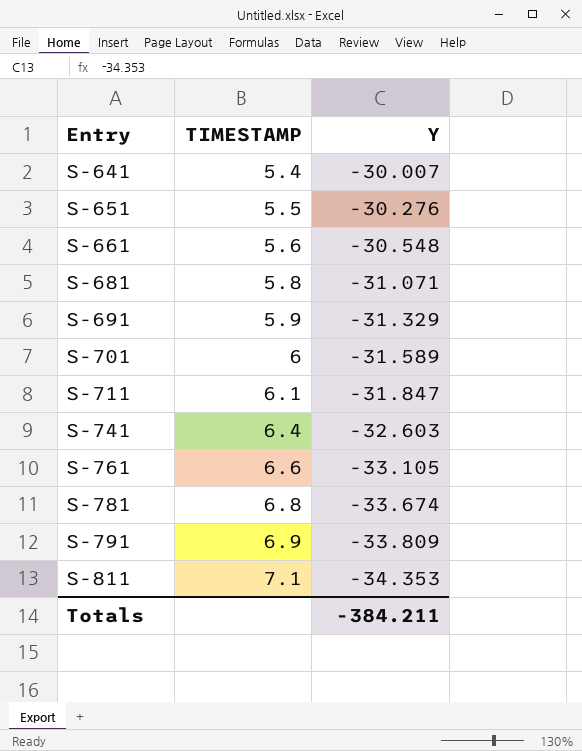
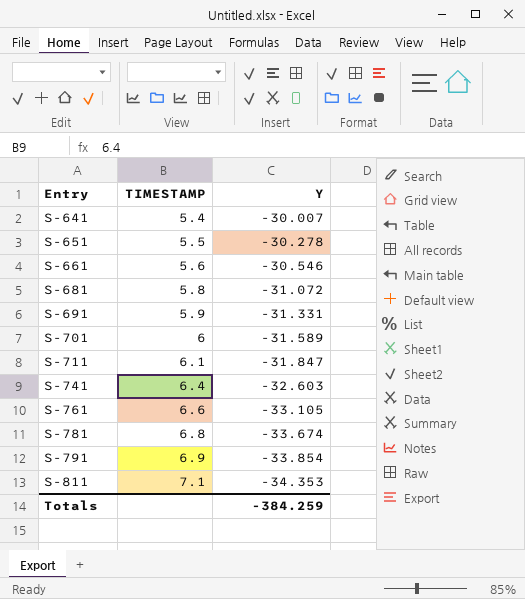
S-651 | Y: -30.276 -> -30.278
S-661 | Y: -30.548 -> -30.546
S-681 | Y: -31.071 -> -31.072
S-691 | Y: -31.329 -> -31.331
S-791 | Y: -33.809 -> -33.854
Totals | Y: -384.211 -> -384.259

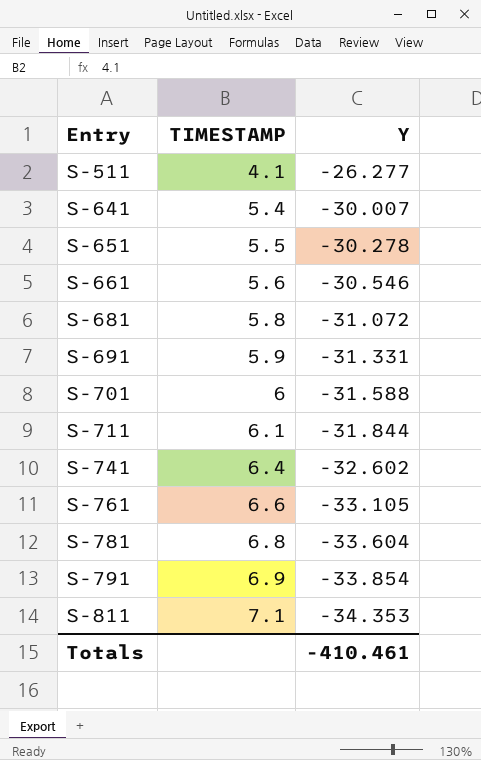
row S-511: none -> 4.1 | -26.277
S-701 | Y: -31.589 -> -31.588
S-711 | Y: -31.847 -> -31.844
S-741 | Y: -32.603 -> -32.602
S-781 | Y: -33.674 -> -33.604
Totals | Y: -384.259 -> -410.461

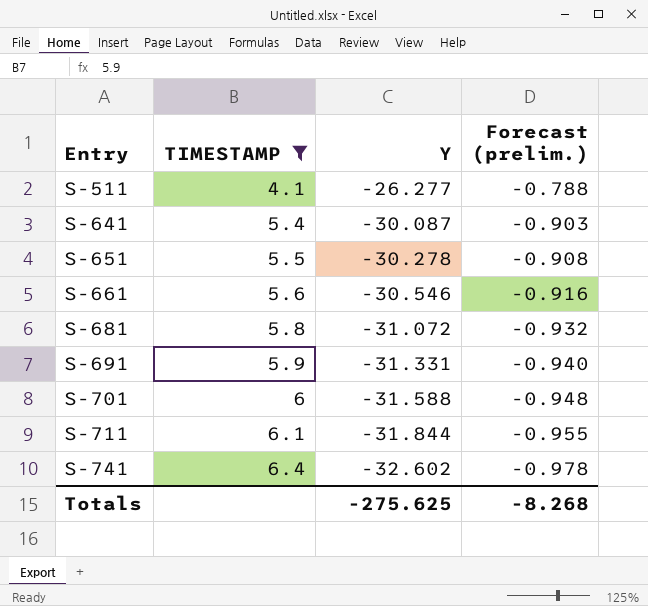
filter: none -> TIMESTAMP <= 6.4
column Forecast (prelim.) | formula: none -> [Y] * 0.03
S-641 | Y: -30.007 -> -30.087
Totals | Y: -410.461 -> -275.625

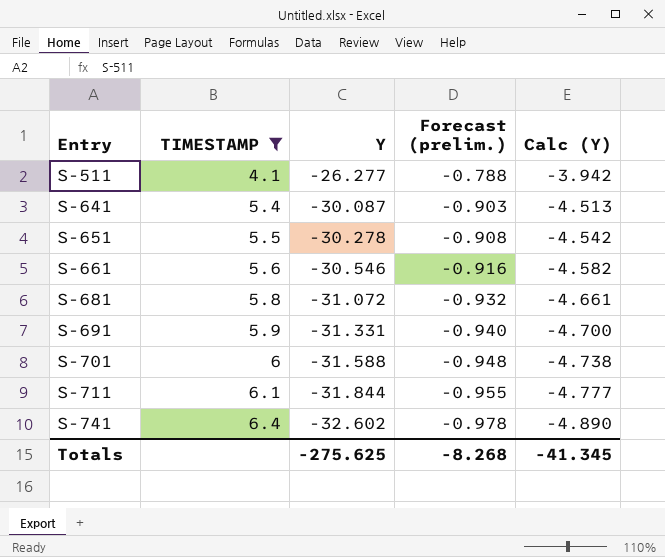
column Calc (Y) | formula: none -> [Y] * 0.15

